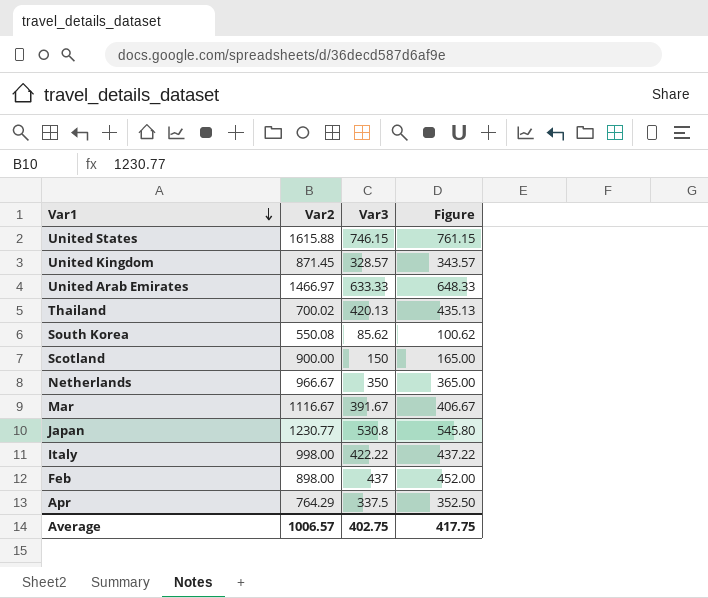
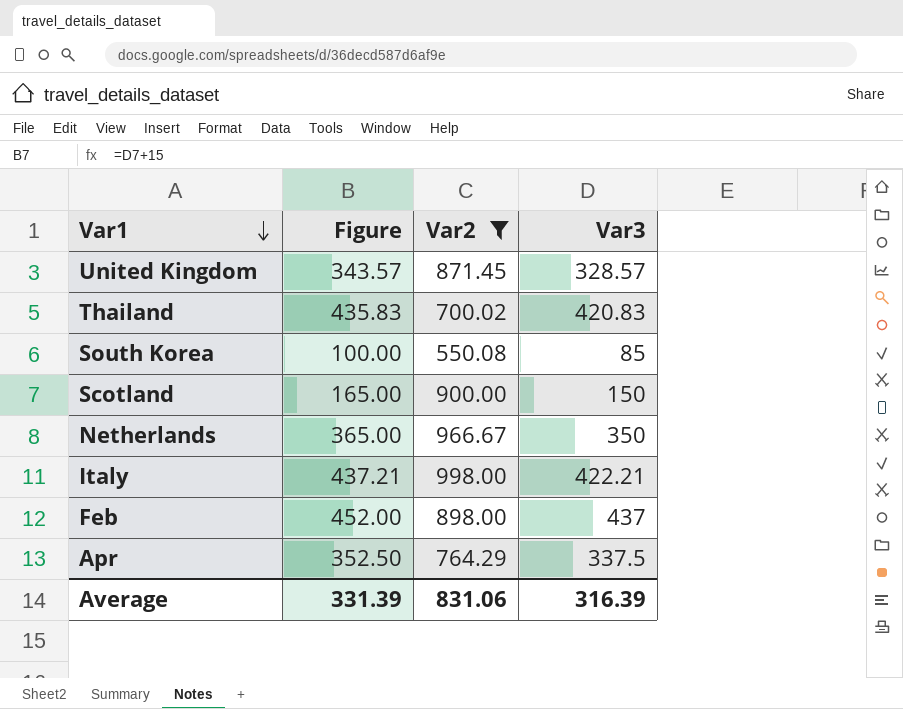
filter: none -> Var2 <= 998.00
column Figure | position: 4 -> 2
Thailand | Figure: 435.13 -> 435.83
Thailand | Var3: 420.13 -> 420.83
South Korea | Figure: 100.62 -> 100.00
South Korea | Var3: 85.62 -> 85
Italy | Figure: 437.22 -> 437.21
Italy | Var3: 422.22 -> 422.21
Average | Figure: 417.75 -> 331.39
Average | Var2: 1006.57 -> 831.06
Average | Var3: 402.75 -> 316.39

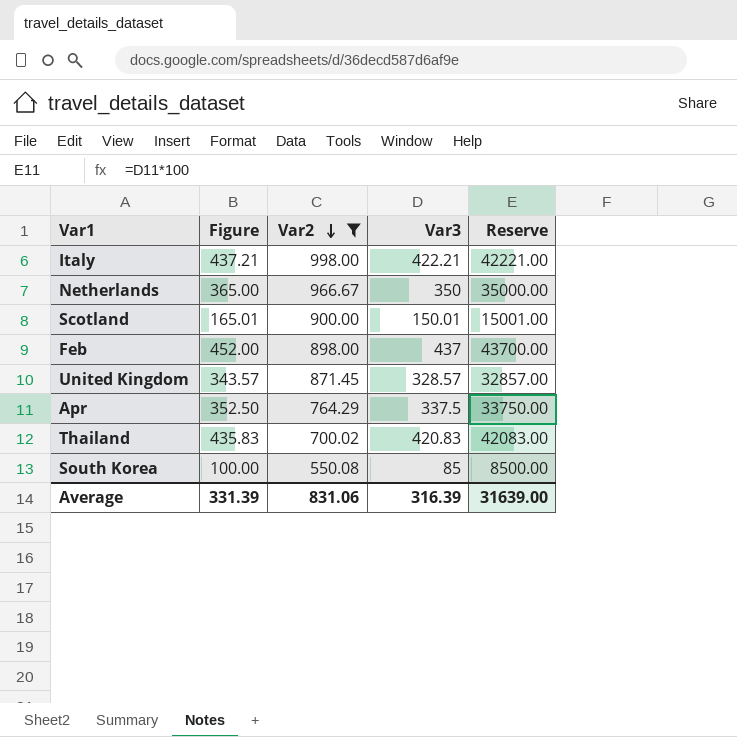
row order: Var1 descending -> Var2 descending
column Reserve | formula: none -> [Var3] * 100
Scotland | Figure: 165.00 -> 165.01
Scotland | Var3: 150 -> 150.01

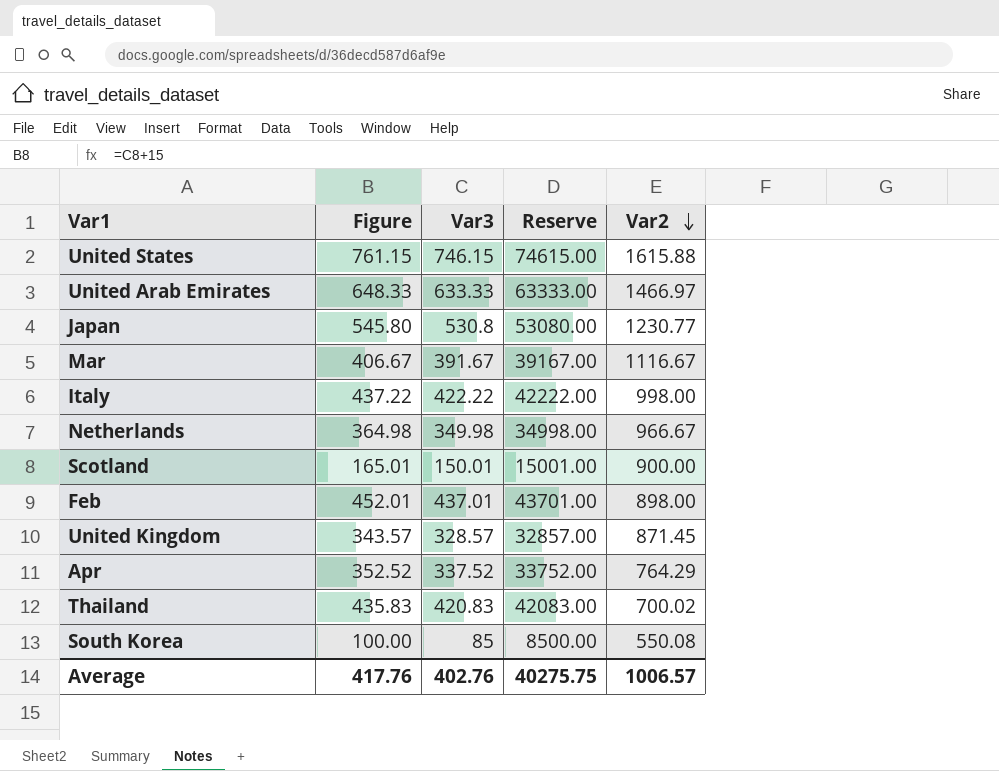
filter: Var2 <= 998.00 -> none
column Var2 | position: 3 -> 5
Italy | Figure: 437.21 -> 437.22
Italy | Var3: 422.21 -> 422.22
Italy | Reserve: 42221.00 -> 42222.00
Netherlands | Figure: 365.00 -> 364.98
Netherlands | Var3: 350 -> 349.98
Netherlands | Reserve: 35000.00 -> 34998.00
Feb | Figure: 452.00 -> 452.01
Feb | Var3: 437 -> 437.01
Feb | Reserve: 43700.00 -> 43701.00
Apr | Figure: 352.50 -> 352.52
Apr | Var3: 337.5 -> 337.52
Apr | Reserve: 33750.00 -> 33752.00
Average | Figure: 331.39 -> 417.76
Average | Var3: 316.39 -> 402.76
Average | Reserve: 31639.00 -> 40275.75
Average | Var2: 831.06 -> 1006.57

